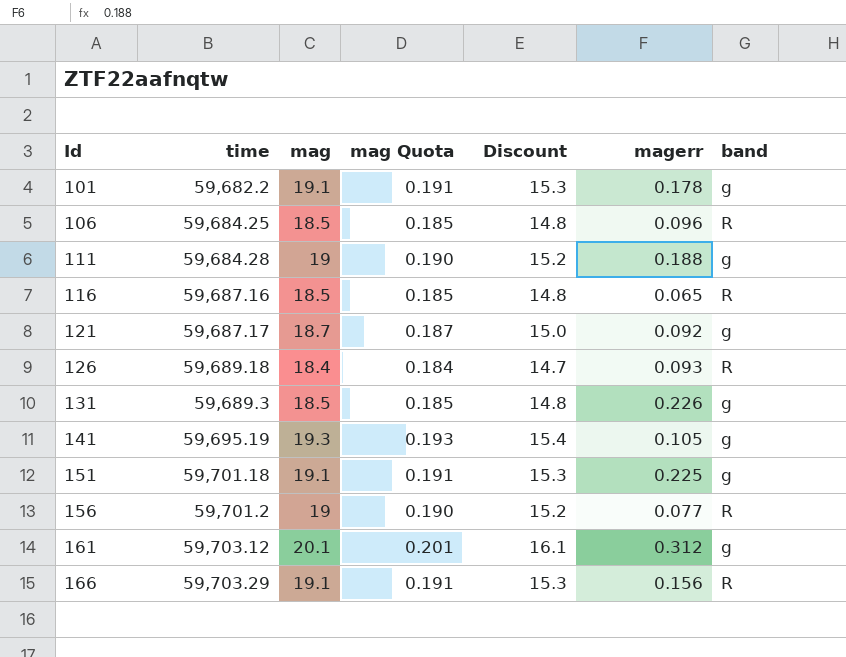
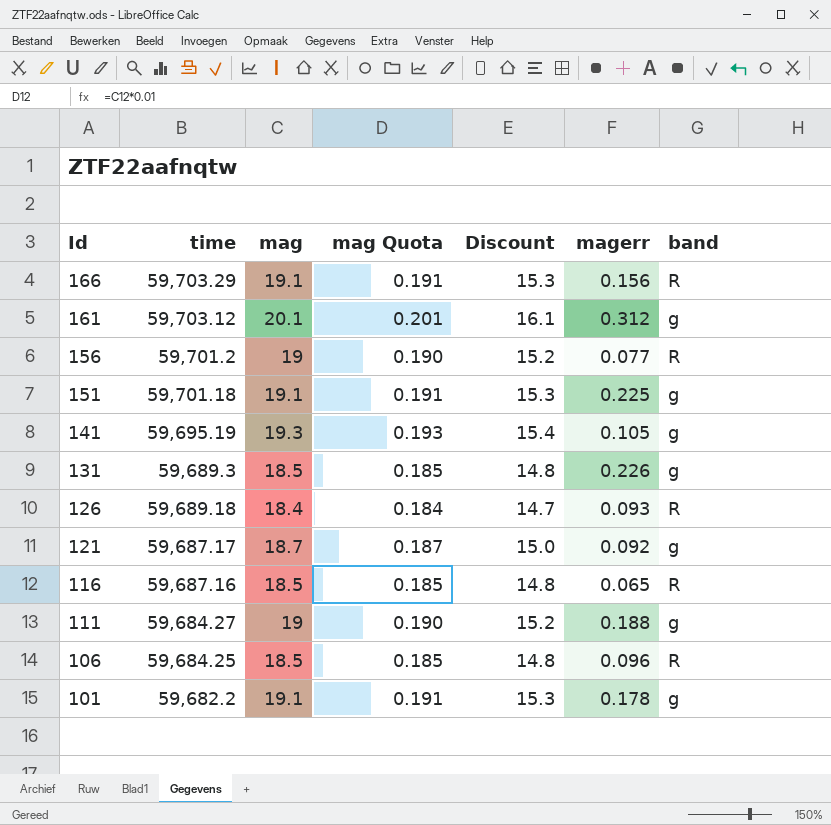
row order: Id ascending -> Id descending
111 | time: 59,684.28 -> 59,684.27

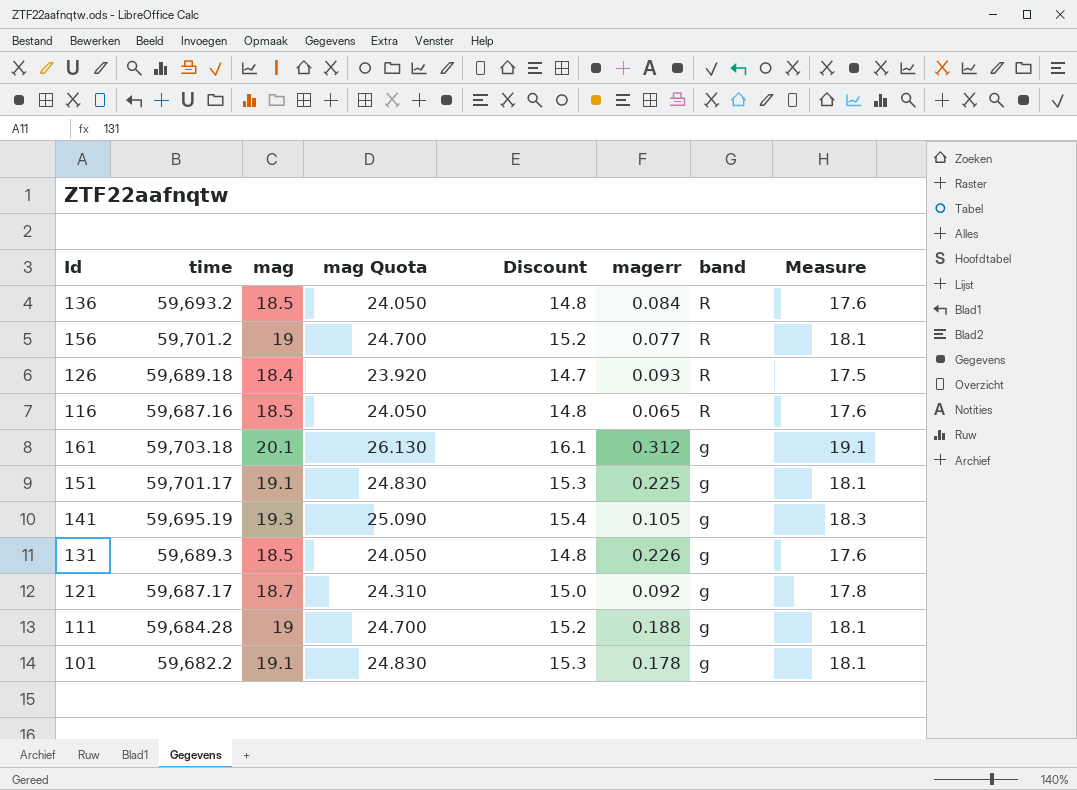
row order: Id descending -> band descending
column mag Quota | formula: [mag] * 0.01 -> [mag] * 1.3
column Measure | formula: none -> [mag] * 0.95
row 166: 59,703.29 | 19.1 | 0.191 | 15.3 | 0.156 | R -> none
row 106: 59,684.25 | 18.5 | 0.185 | 14.8 | 0.096 | R -> none
row 136: none -> 59,693.2 | 18.5 | 24.050 | 14.8 | 0.084 | R | 17.6
161 | time: 59,703.12 -> 59,703.18
151 | time: 59,701.18 -> 59,701.17
111 | time: 59,684.27 -> 59,684.28

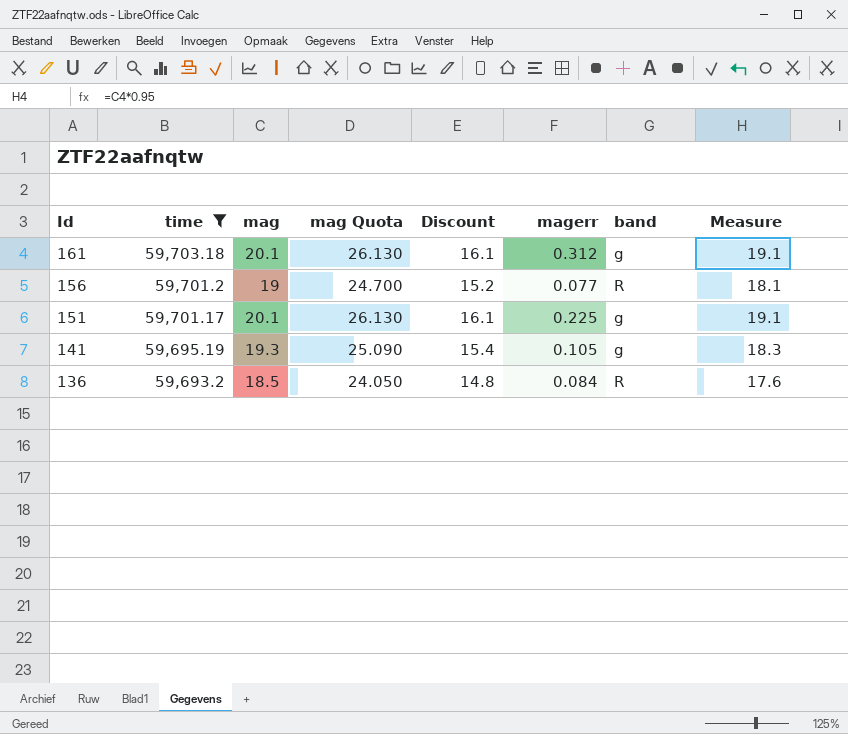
filter: none -> time >= 59,693.2
row order: band descending -> Id descending
151 | mag: 19.1 -> 20.1
151 | mag Quota: 24.830 -> 26.130
151 | Discount: 15.3 -> 16.1
151 | Measure: 18.1 -> 19.1

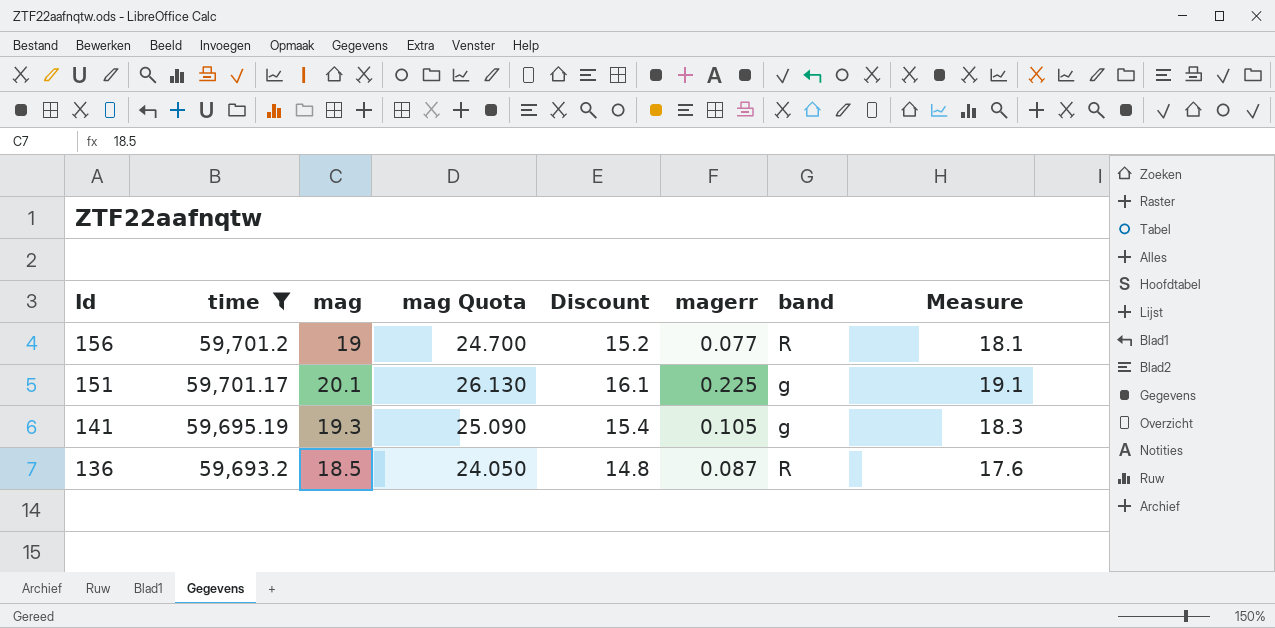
row 161: 59,703.18 | 20.1 | 26.130 | 16.1 | 0.312 | g | 19.1 -> none
136 | magerr: 0.084 -> 0.087

